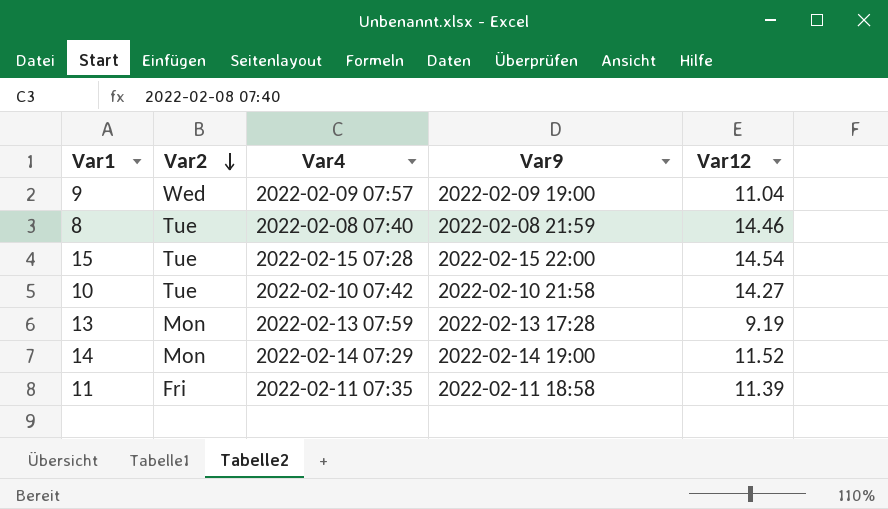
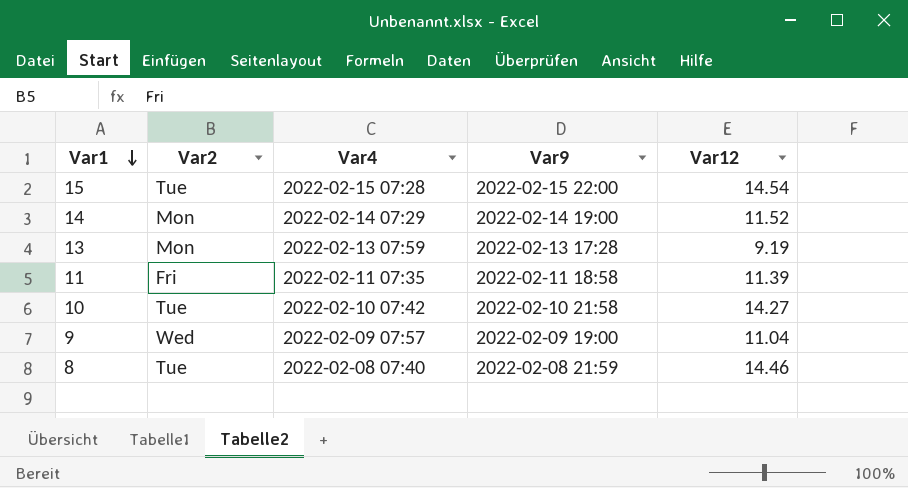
row order: Var2 descending -> Var1 descending

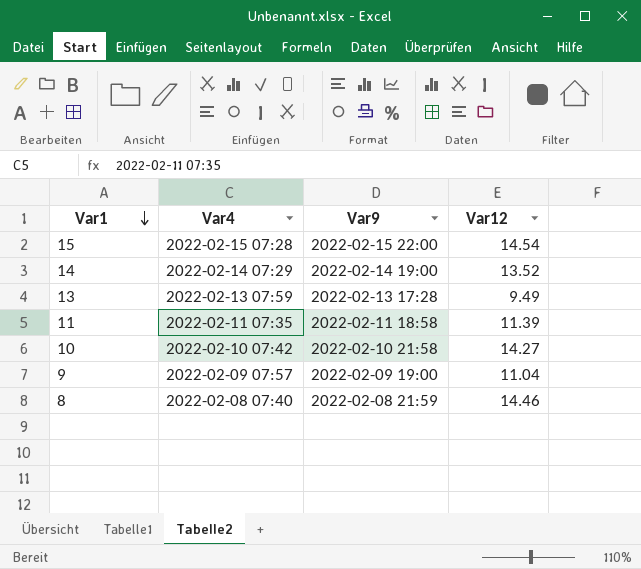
column Var2 | position: 2 -> none
14 | Var12: 11.52 -> 13.52
13 | Var12: 9.19 -> 9.49

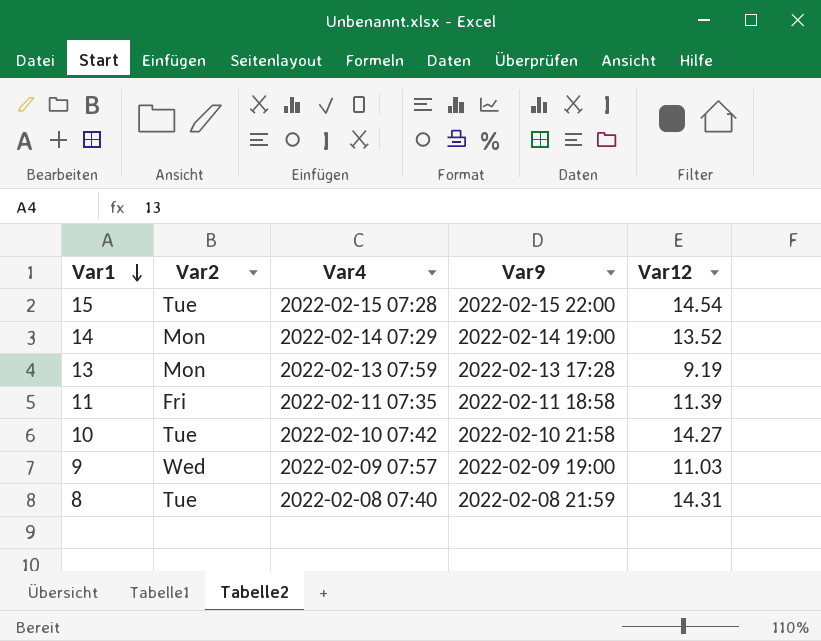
column Var2 | position: none -> 2
13 | Var12: 9.49 -> 9.19
9 | Var12: 11.04 -> 11.03
8 | Var12: 14.46 -> 14.31

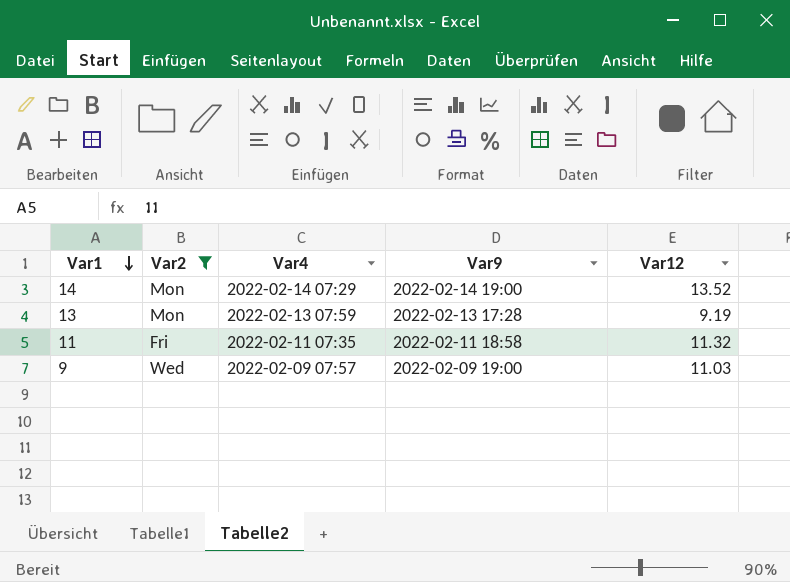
filter: none -> Var2 != Tue
11 | Var12: 11.39 -> 11.32

